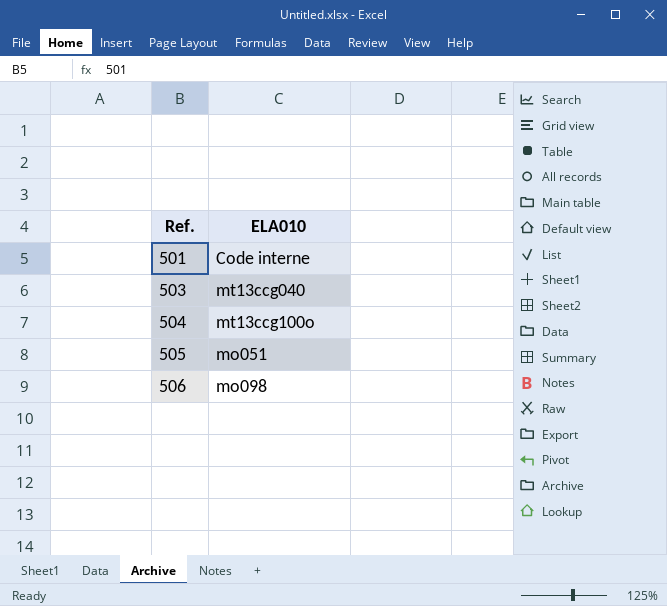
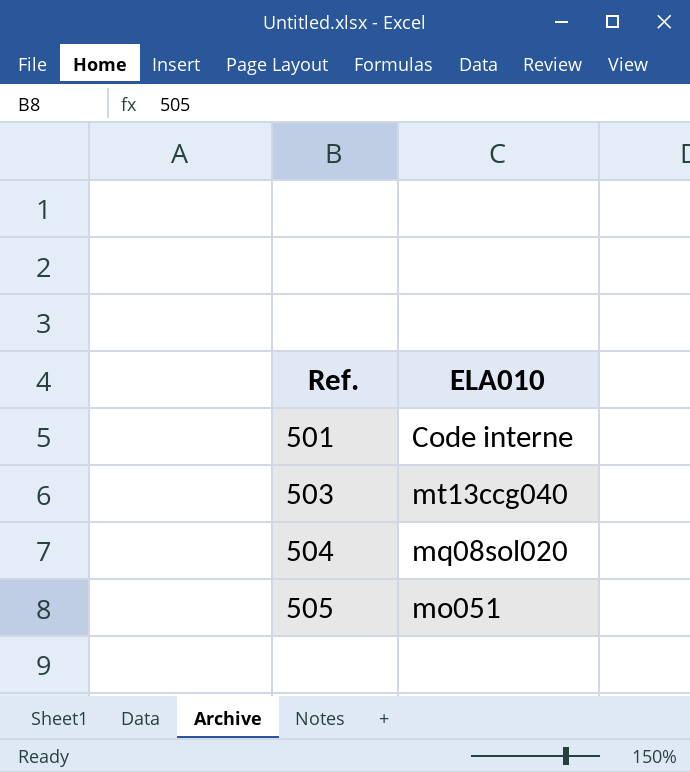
row 506: mo098 -> none
504 | ELA010: mt13ccg100o -> mq08sol020

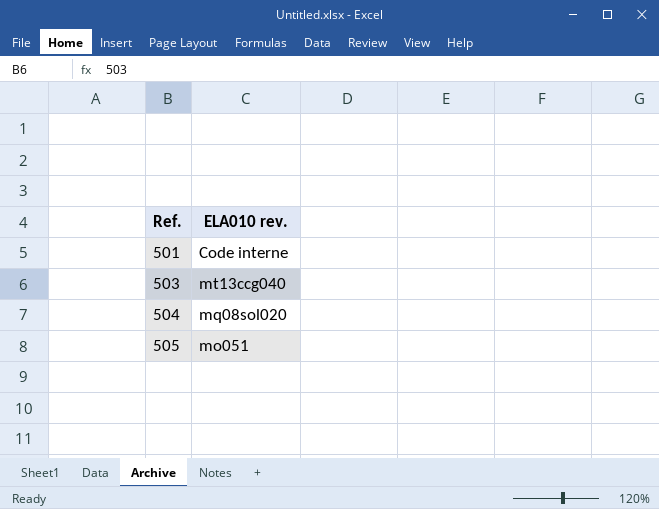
column name: ELA010 -> ELA010 rev.

